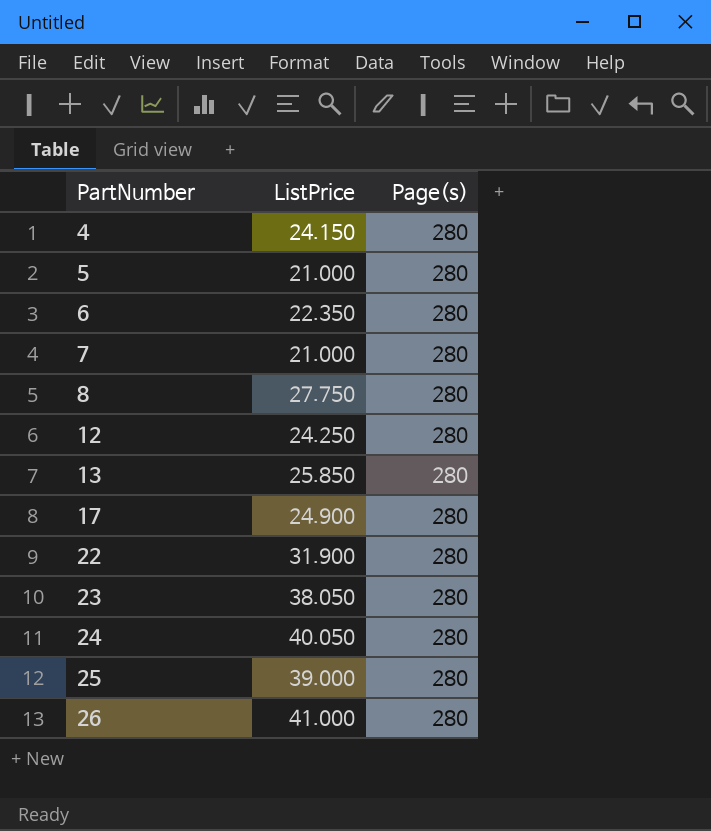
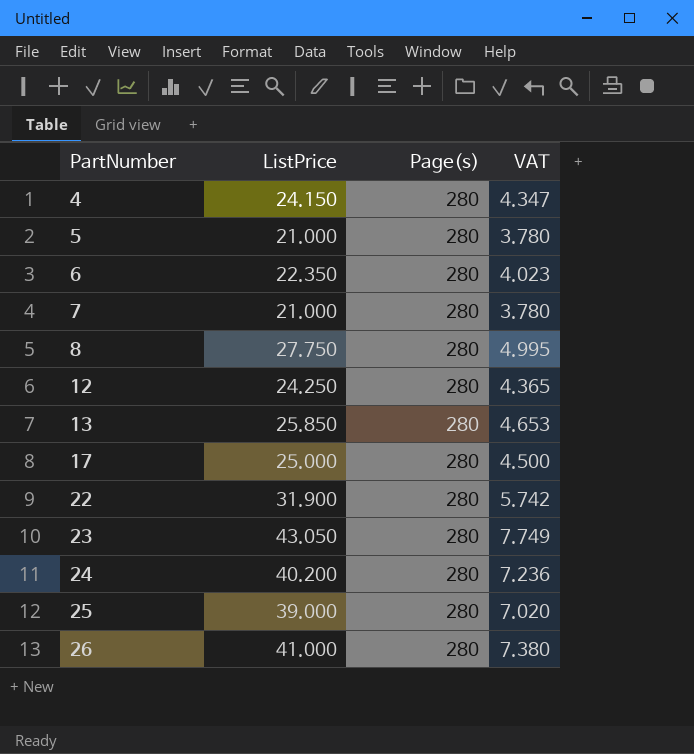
column VAT | formula: none -> [ListPrice] * 0.18
17 | ListPrice: 24.900 -> 25.000
23 | ListPrice: 38.050 -> 43.050
24 | ListPrice: 40.050 -> 40.200

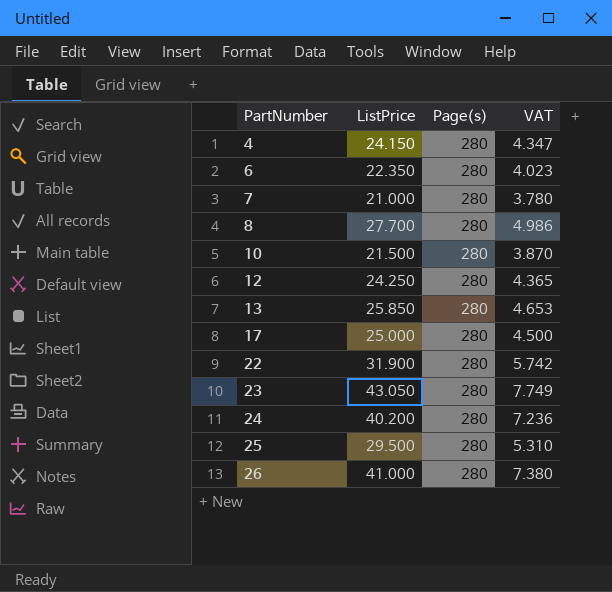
row 5: 21.000 | 280 | 3.780 -> none
8 | ListPrice: 27.750 -> 27.700
8 | VAT: 4.995 -> 4.986
row 10: none -> 21.500 | 280 | 3.870
25 | ListPrice: 39.000 -> 29.500
25 | VAT: 7.020 -> 5.310

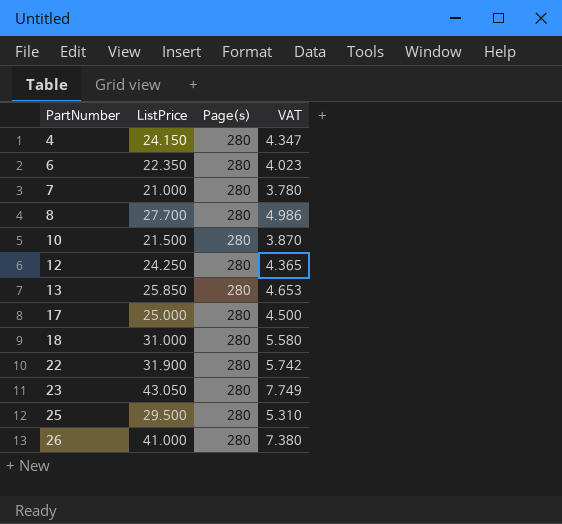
row 24: 40.200 | 280 | 7.236 -> none
row 18: none -> 31.000 | 280 | 5.580

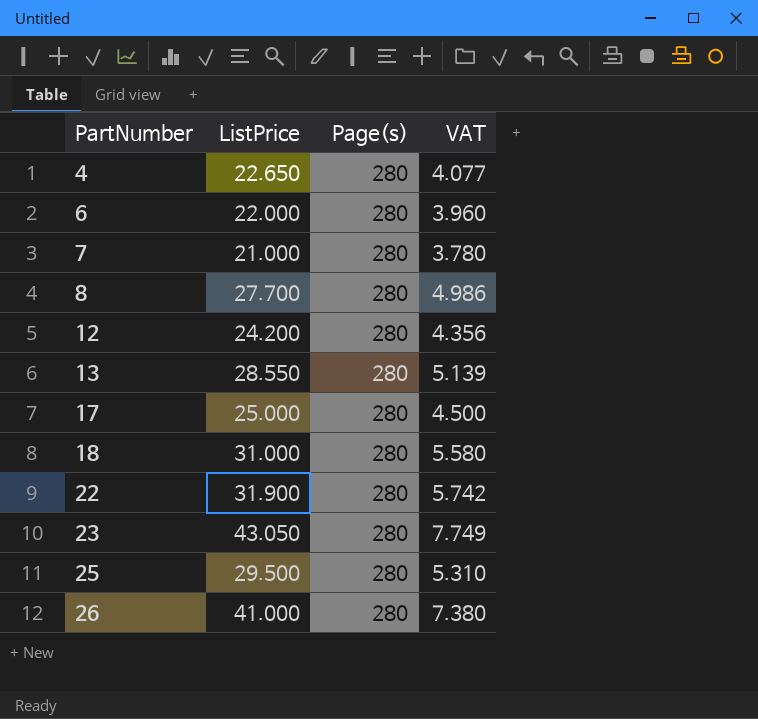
row 10: 21.500 | 280 | 3.870 -> none
4 | ListPrice: 24.150 -> 22.650
4 | VAT: 4.347 -> 4.077
6 | ListPrice: 22.350 -> 22.000
6 | VAT: 4.023 -> 3.960
12 | ListPrice: 24.250 -> 24.200
12 | VAT: 4.365 -> 4.356
13 | ListPrice: 25.850 -> 28.550
13 | VAT: 4.653 -> 5.139

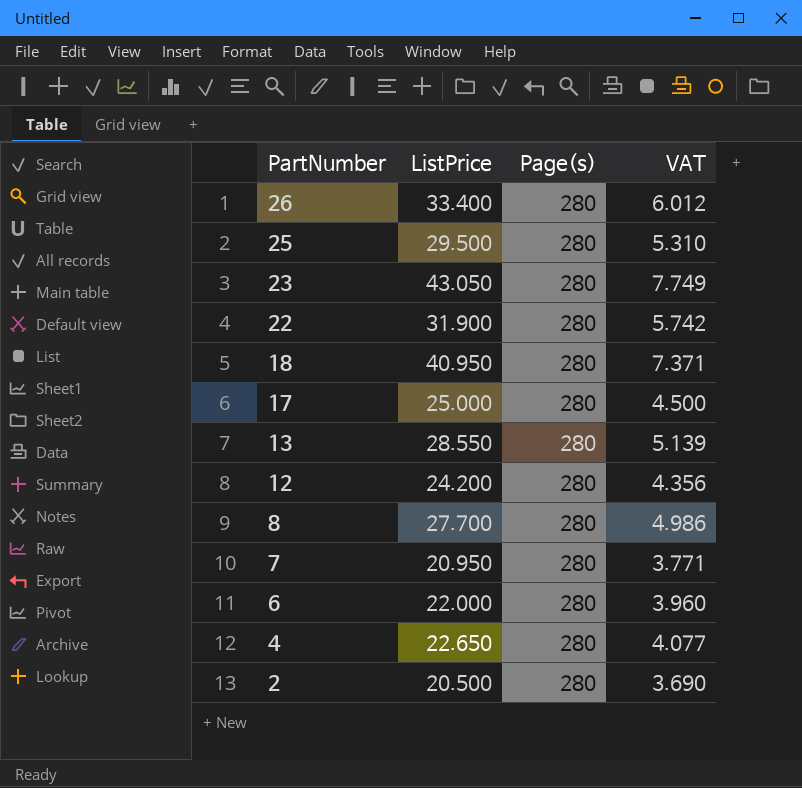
row order: PartNumber ascending -> PartNumber descending
26 | ListPrice: 41.000 -> 33.400
26 | VAT: 7.380 -> 6.012
18 | ListPrice: 31.000 -> 40.950
18 | VAT: 5.580 -> 7.371
7 | ListPrice: 21.000 -> 20.950
7 | VAT: 3.780 -> 3.771
row 2: none -> 20.500 | 280 | 3.690

